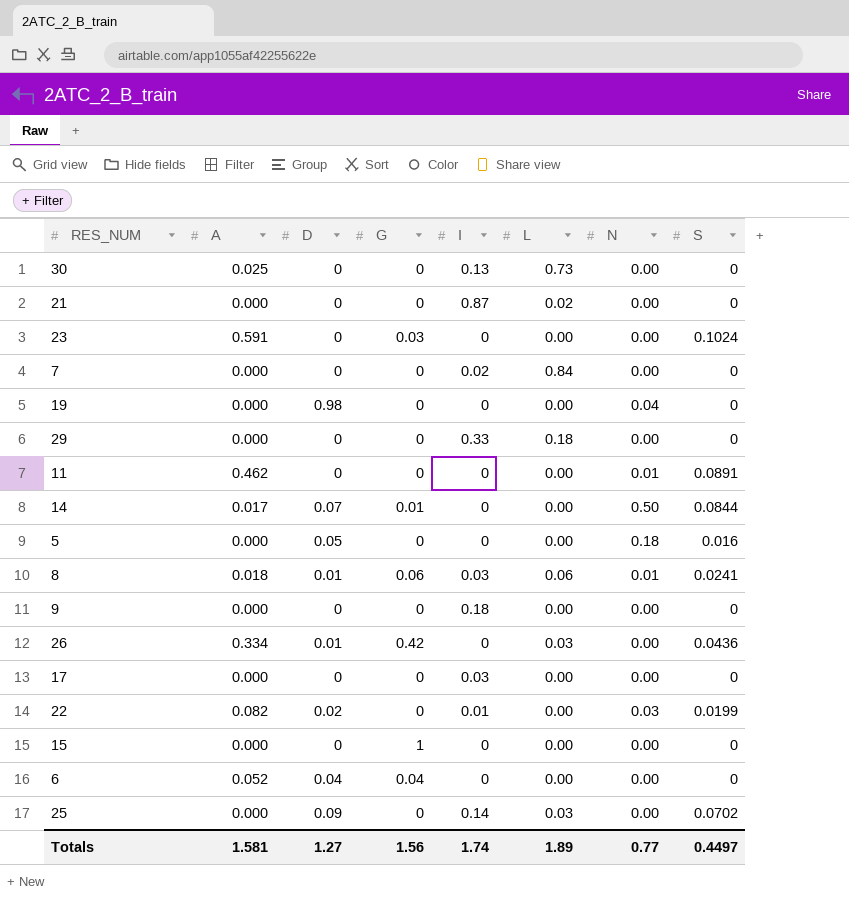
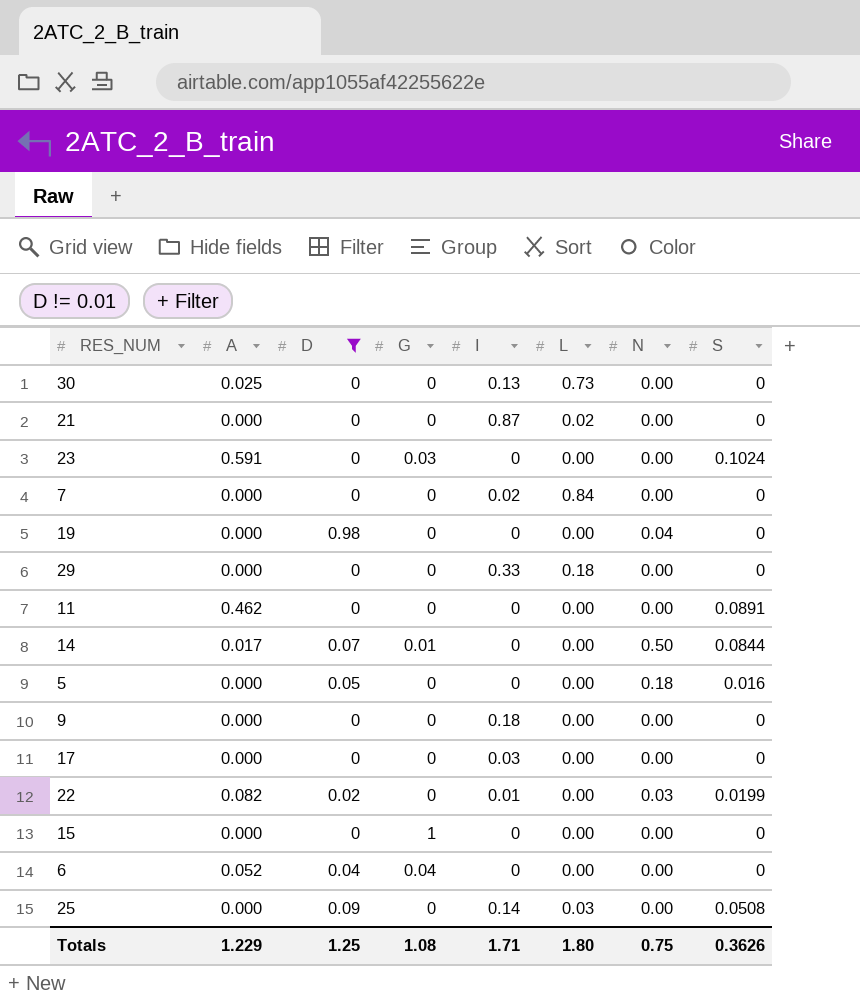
filter: none -> D != 0.01
11 | N: 0.01 -> 0.00
25 | S: 0.0702 -> 0.0508
Totals | A: 1.581 -> 1.229
Totals | D: 1.27 -> 1.25
Totals | G: 1.56 -> 1.08
Totals | I: 1.74 -> 1.71
Totals | L: 1.89 -> 1.80
Totals | N: 0.77 -> 0.75
Totals | S: 0.4497 -> 0.3626

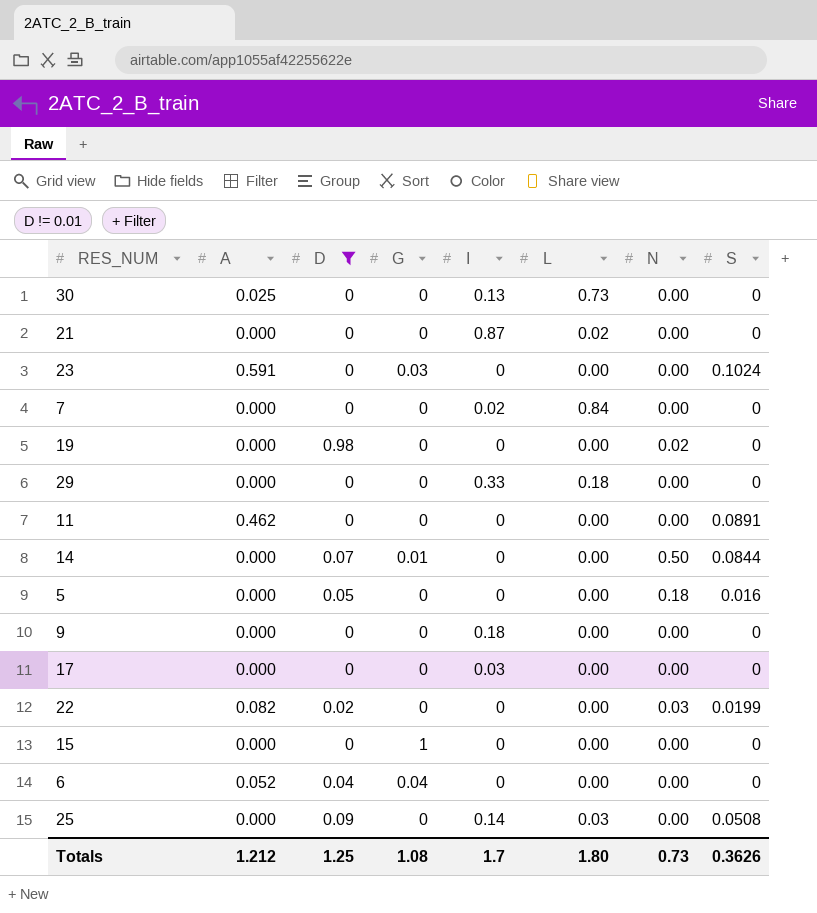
19 | N: 0.04 -> 0.02
14 | A: 0.017 -> 0.000
22 | I: 0.01 -> 0
Totals | A: 1.229 -> 1.212
Totals | I: 1.71 -> 1.7
Totals | N: 0.75 -> 0.73

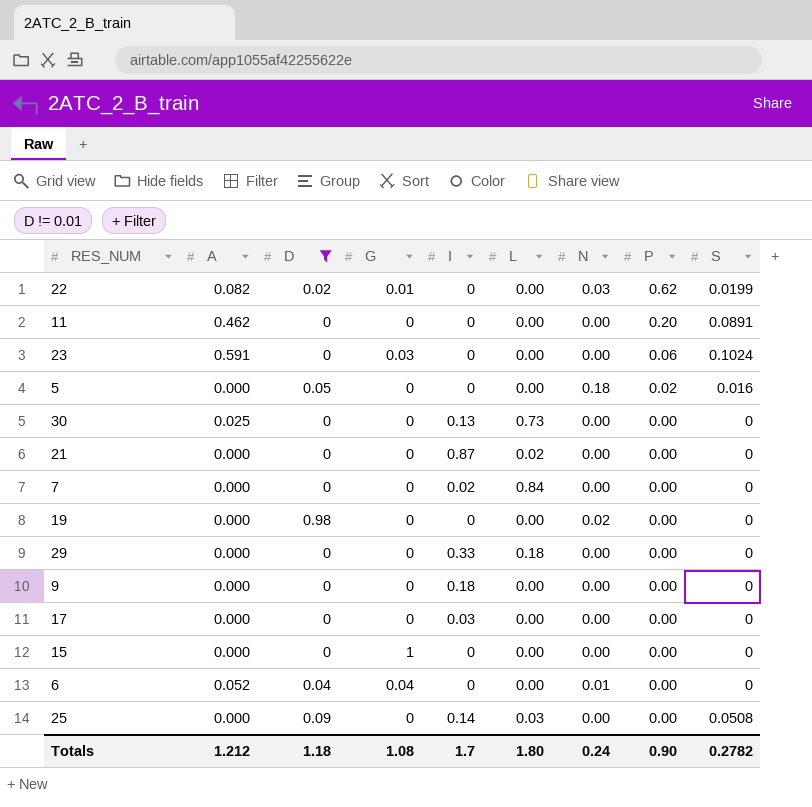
row order: none -> P descending
column P | position: none -> 8
row 14: 0.000 | 0.07 | 0.01 | 0 | 0.00 | 0.50 | 0.0844 -> none
22 | G: 0 -> 0.01
6 | N: 0.00 -> 0.01
Totals | D: 1.25 -> 1.18
Totals | N: 0.73 -> 0.24
Totals | S: 0.3626 -> 0.2782

